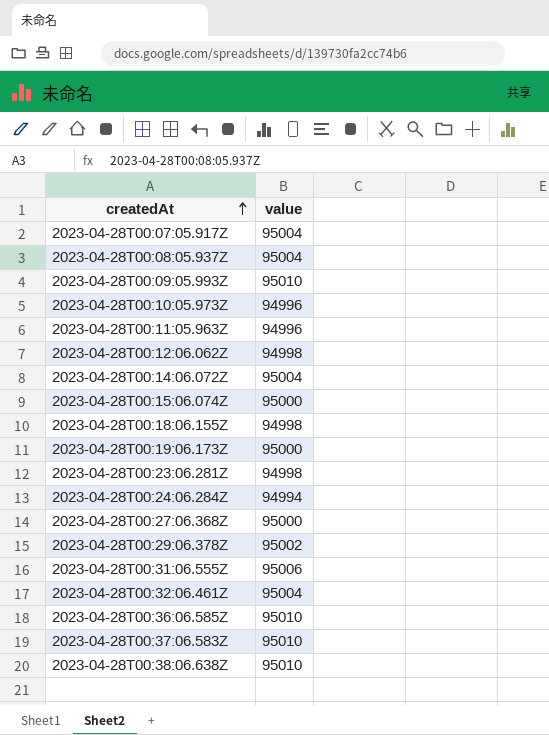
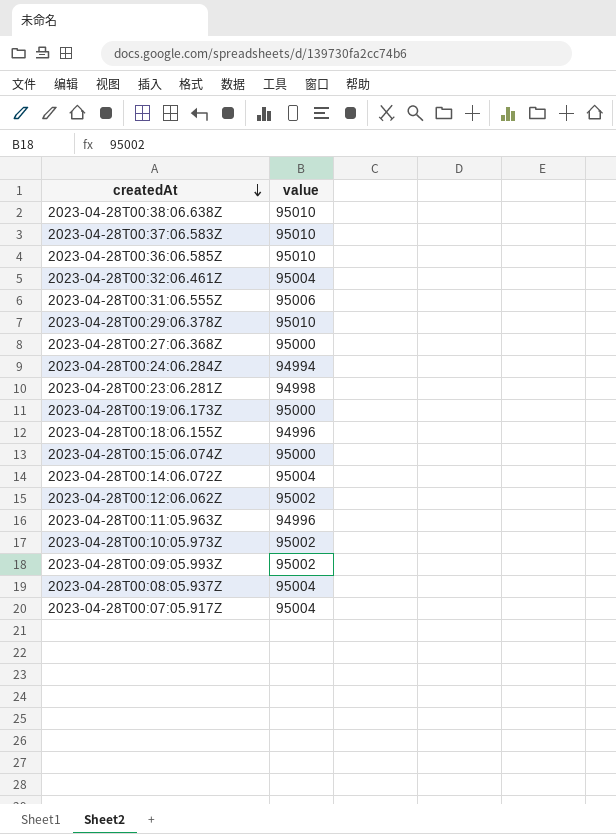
row order: createdAt ascending -> createdAt descending
2023-04-28T00:29:06.378Z | value: 95002 -> 95010
2023-04-28T00:18:06.155Z | value: 94998 -> 94996
2023-04-28T00:12:06.062Z | value: 94998 -> 95002
2023-04-28T00:10:05.973Z | value: 94996 -> 95002
2023-04-28T00:09:05.993Z | value: 95010 -> 95002

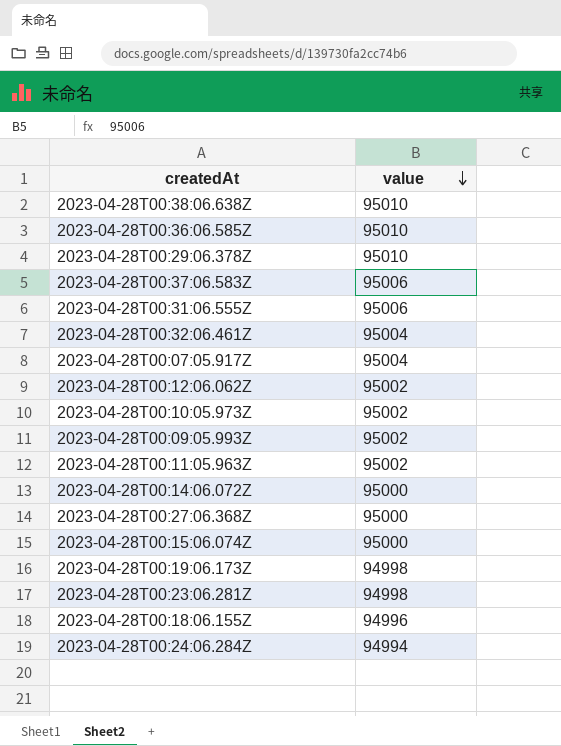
row order: createdAt descending -> value descending
row 2023-04-28T00:08:05.937Z: 95004 -> none
2023-04-28T00:37:06.583Z | value: 95010 -> 95006
2023-04-28T00:11:05.963Z | value: 94996 -> 95002
2023-04-28T00:14:06.072Z | value: 95004 -> 95000
2023-04-28T00:19:06.173Z | value: 95000 -> 94998

